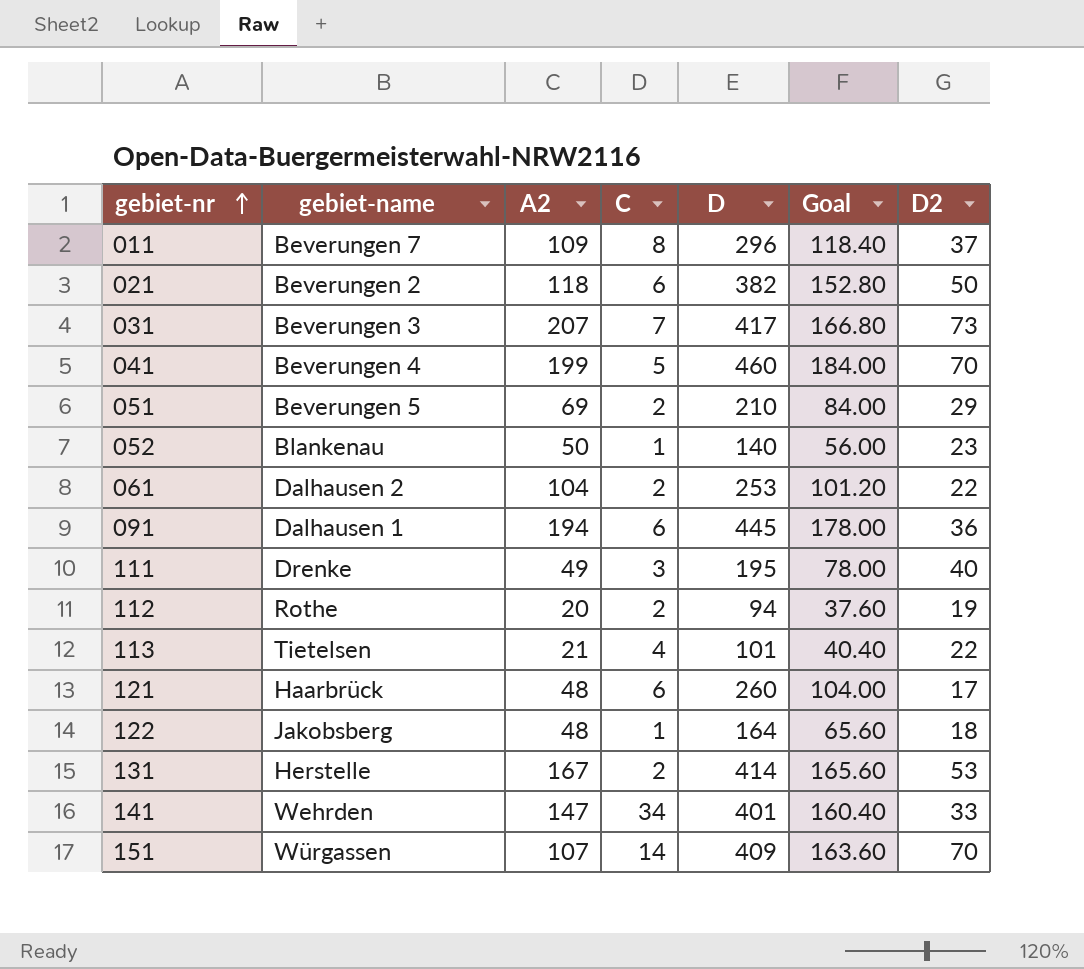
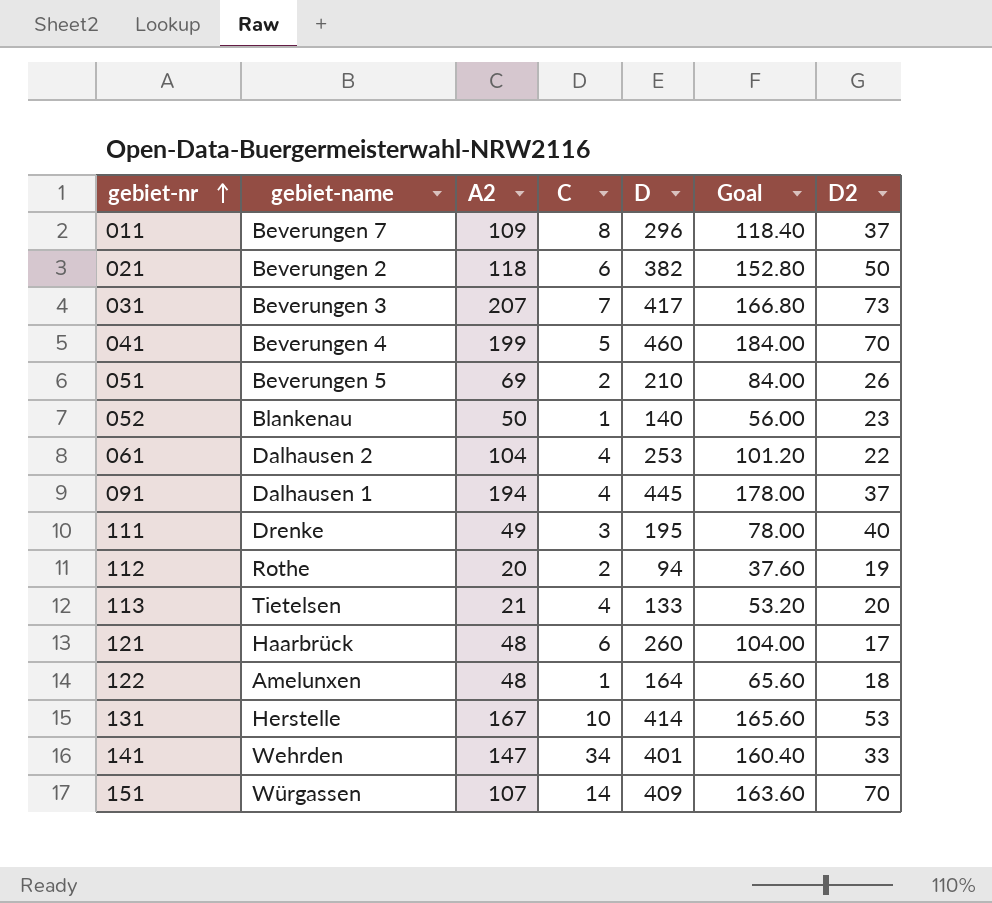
051 | D2: 29 -> 26
061 | C: 2 -> 4
091 | C: 6 -> 4
091 | D2: 36 -> 37
113 | D: 101 -> 133
113 | Goal: 40.40 -> 53.20
113 | D2: 22 -> 20
122 | gebiet-name: Jakobsberg -> Amelunxen
131 | C: 2 -> 10

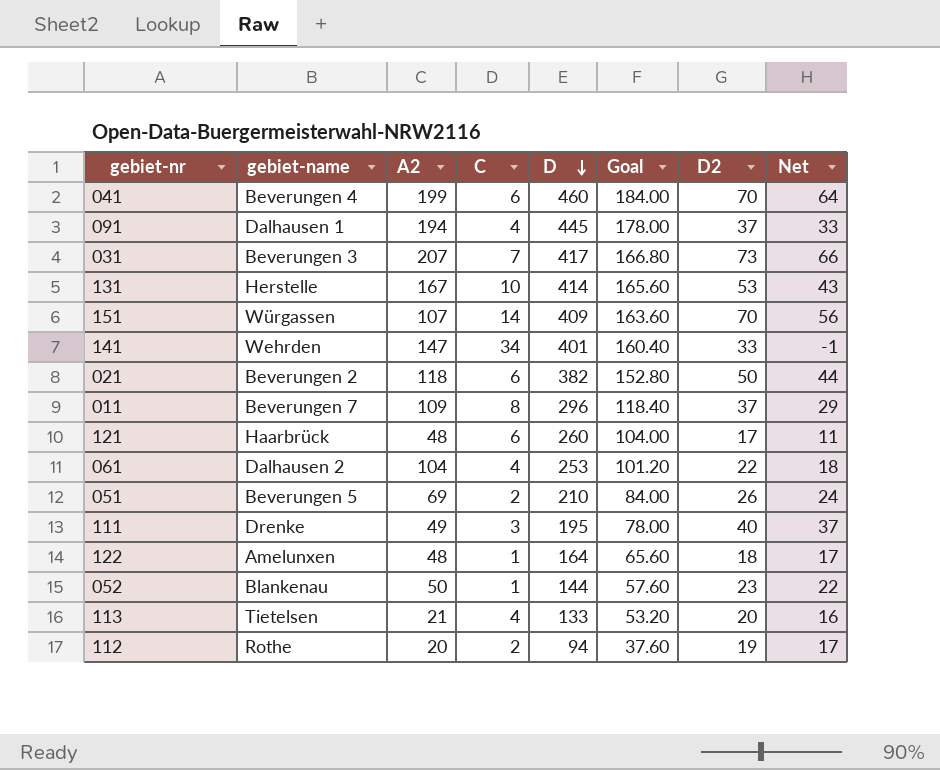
row order: gebiet-nr ascending -> D descending
column Net | formula: none -> [D2] - [C]
041 | C: 5 -> 6
052 | D: 140 -> 144
052 | Goal: 56.00 -> 57.60

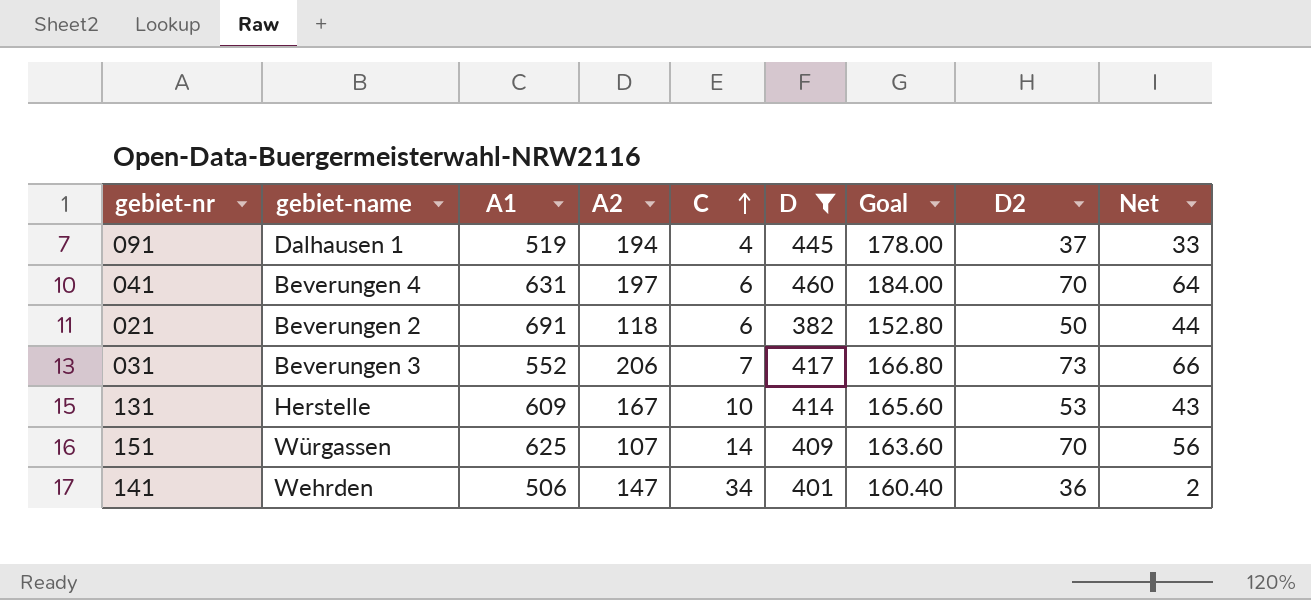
filter: none -> D >= 382
row order: D descending -> C ascending
column A1 | position: none -> 3
041 | A2: 199 -> 197
031 | A2: 207 -> 206
141 | D2: 33 -> 36
141 | Net: -1 -> 2

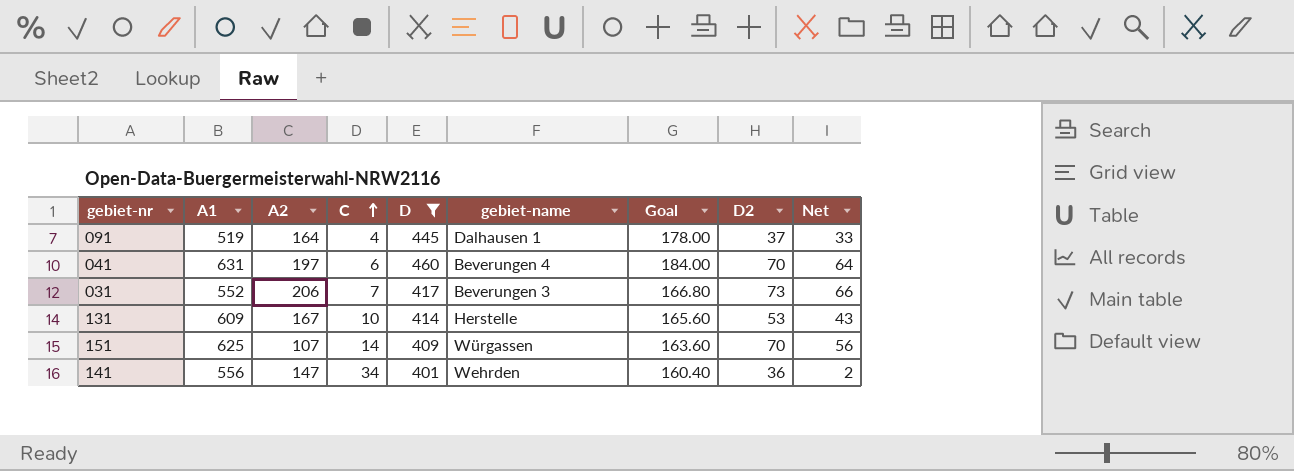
column gebiet-name | position: 2 -> 6
row 021: Beverungen 2 | 691 | 118 | 6 | 382 | 152.80 | 50 | 44 -> none
091 | A2: 194 -> 164
141 | A1: 506 -> 556

